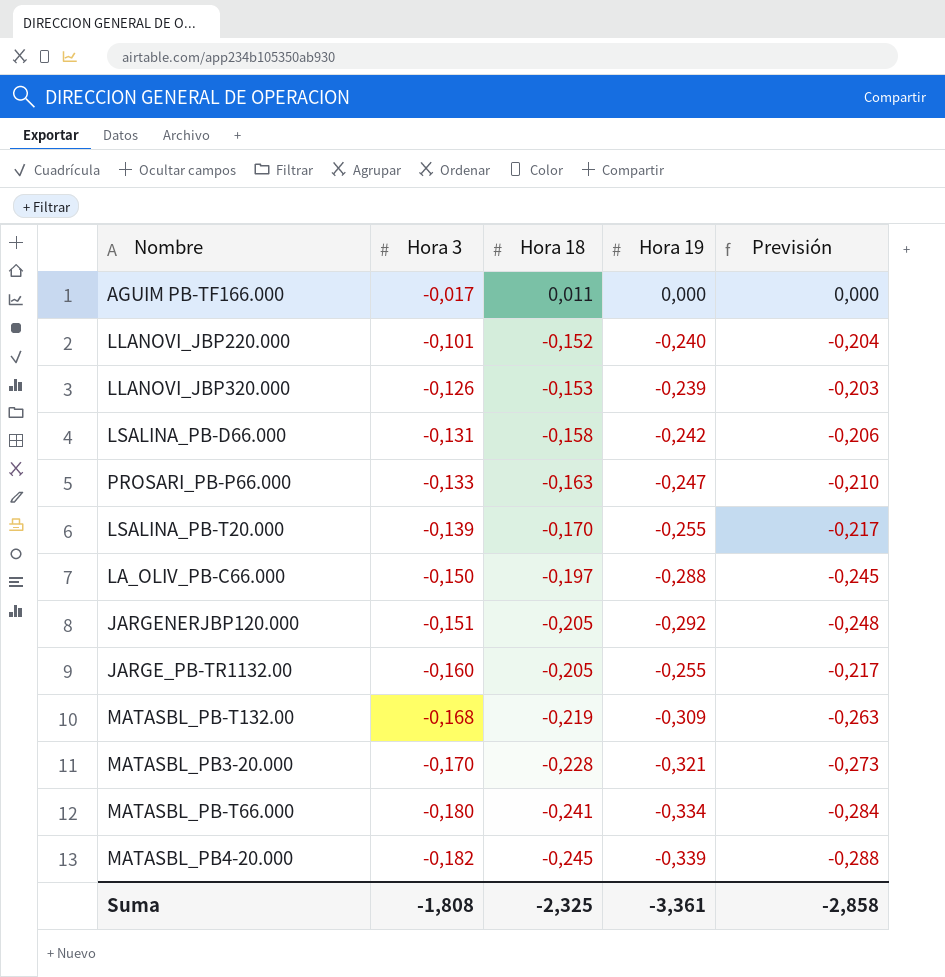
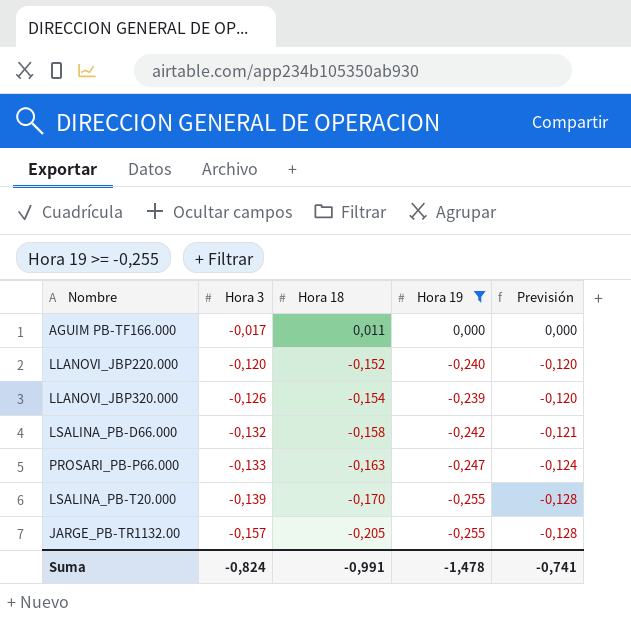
filter: none -> Hora 19 >= -0,255
column Previsión | formula: [Hora 19] * 0,85 -> [Hora 19] * 0,5
LLANOVI_JBP220.000 | Hora 3: -0,101 -> -0,120
LLANOVI_JBP320.000 | Hora 18: -0,153 -> -0,154
LSALINA_PB-D66.000 | Hora 3: -0,131 -> -0,132
JARGE_PB-TR1132.00 | Hora 3: -0,160 -> -0,157
Suma | Hora 3: -1,808 -> -0,824
Suma | Hora 18: -2,325 -> -0,991
Suma | Hora 19: -3,361 -> -1,478
Suma | Previsión: -2,858 -> -0,741

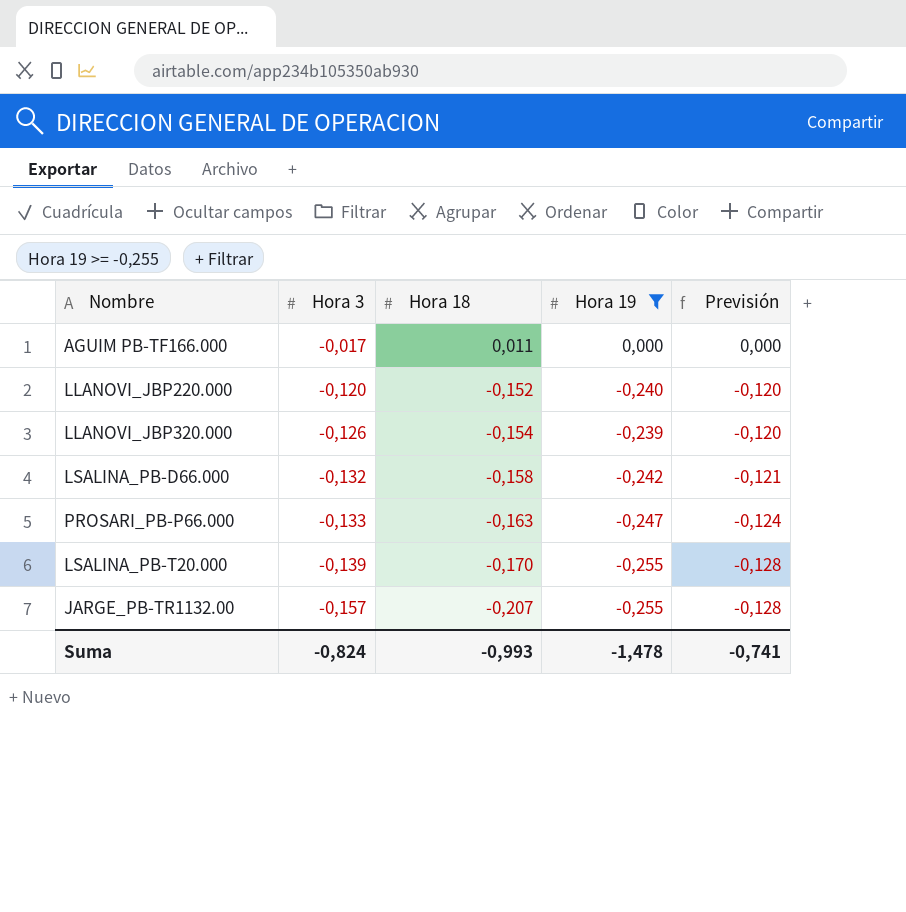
JARGE_PB-TR1132.00 | Hora 18: -0,205 -> -0,207
Suma | Hora 18: -0,991 -> -0,993

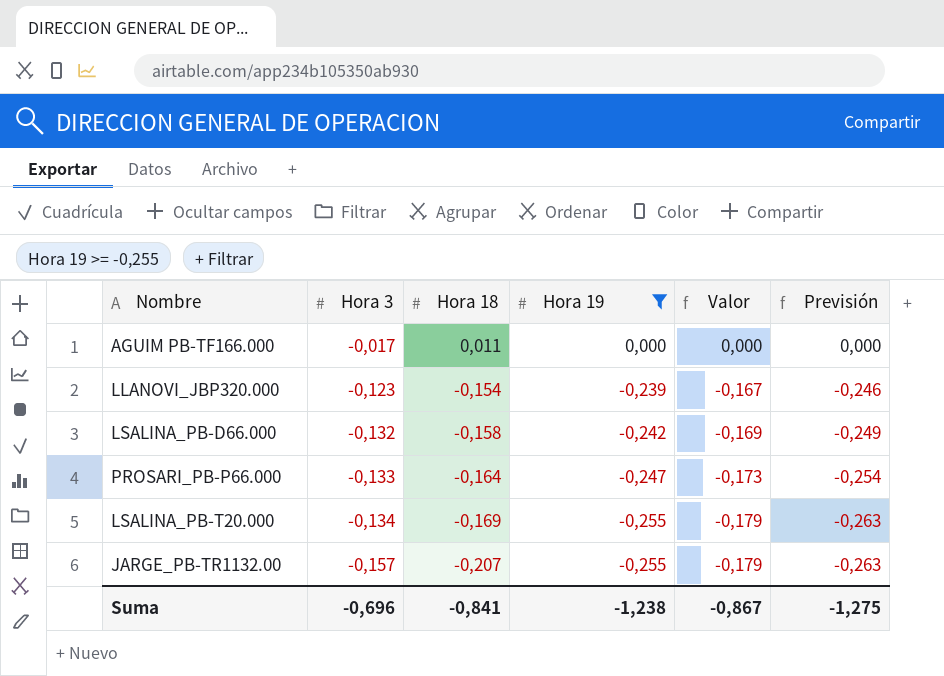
column Valor | formula: none -> [Hora 19] * 0,7
column Previsión | formula: [Hora 19] * 0,5 -> [Hora 19] * 1,03
row LLANOVI_JBP220.000: -0,120 | -0,152 | -0,240 | -0,120 -> none
LLANOVI_JBP320.000 | Hora 3: -0,126 -> -0,123
PROSARI_PB-P66.000 | Hora 18: -0,163 -> -0,164
LSALINA_PB-T20.000 | Hora 3: -0,139 -> -0,134
LSALINA_PB-T20.000 | Hora 18: -0,170 -> -0,169
Suma | Hora 3: -0,824 -> -0,696
Suma | Hora 18: -0,993 -> -0,841
Suma | Hora 19: -1,478 -> -1,238
Suma | Previsión: -0,741 -> -1,275

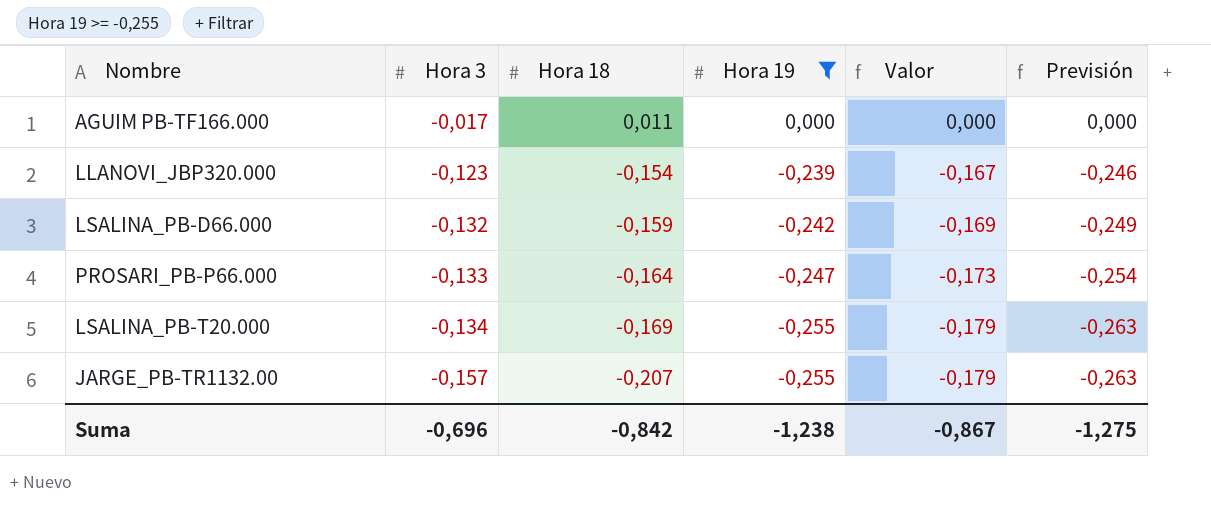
LSALINA_PB-D66.000 | Hora 18: -0,158 -> -0,159
Suma | Hora 18: -0,841 -> -0,842

